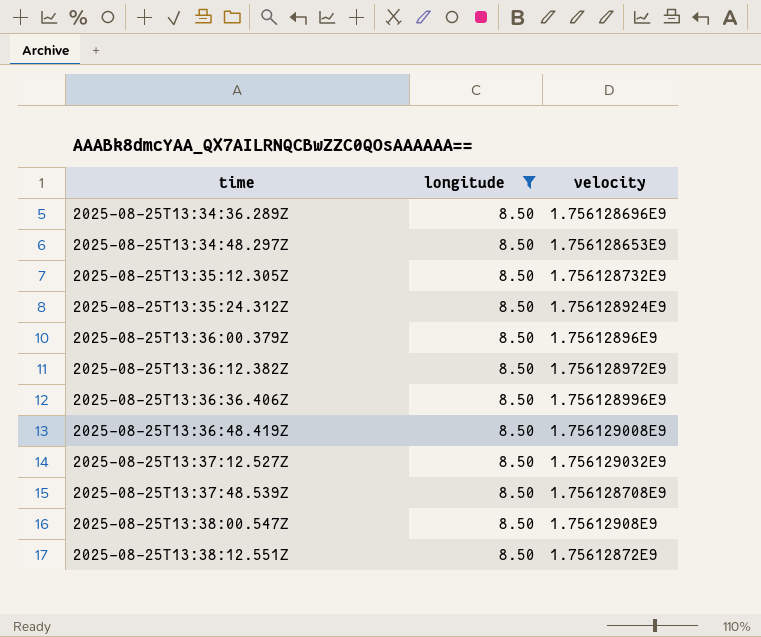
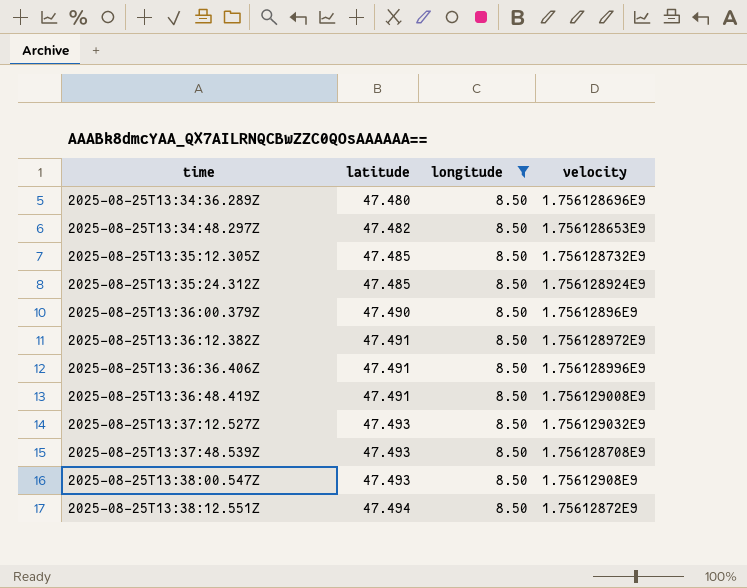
column latitude | position: none -> 2

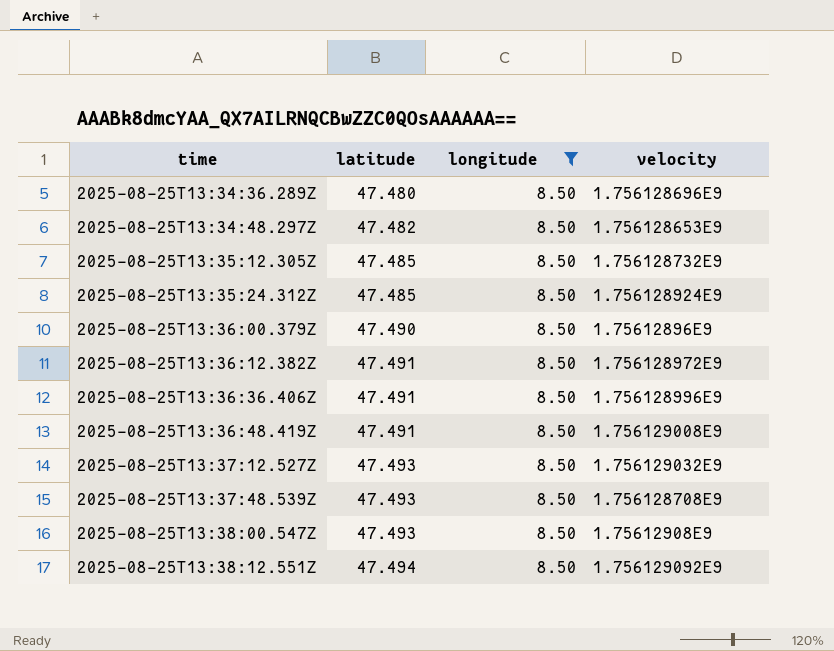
2025-08-25T13:38:12.551Z | velocity: 1.75612872E9 -> 1.756129092E9

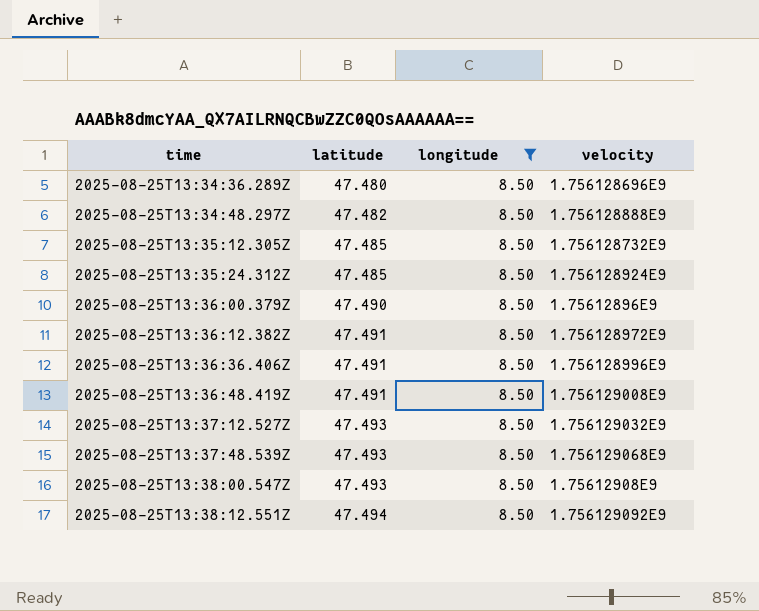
2025-08-25T13:34:48.297Z | velocity: 1.756128653E9 -> 1.756128888E9
2025-08-25T13:37:48.539Z | velocity: 1.756128708E9 -> 1.756129068E9

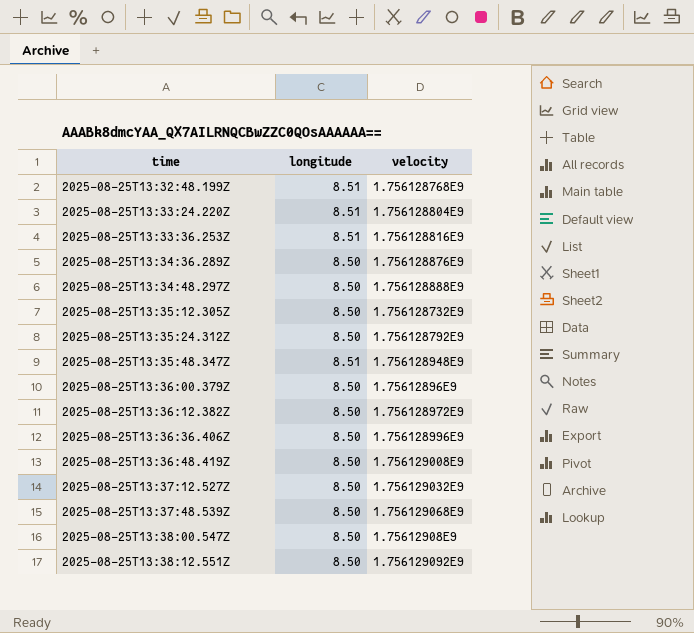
filter: longitude = 8.50 -> none
column latitude | position: 2 -> none
2025-08-25T13:34:36.289Z | velocity: 1.756128696E9 -> 1.756128876E9
2025-08-25T13:35:24.312Z | velocity: 1.756128924E9 -> 1.756128792E9

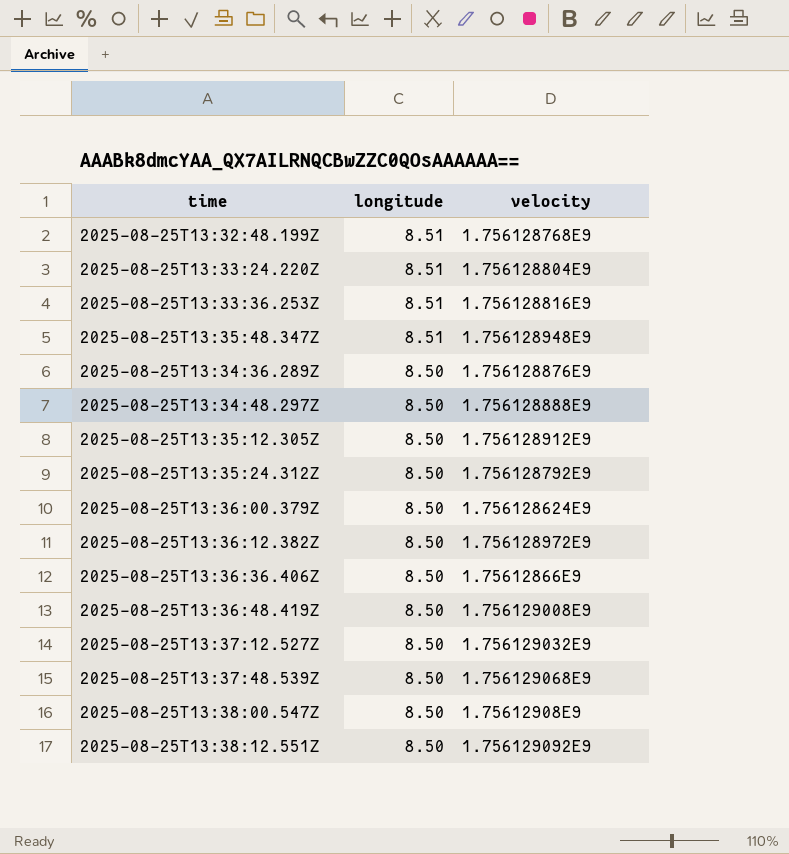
row order: time ascending -> longitude descending
2025-08-25T13:35:12.305Z | velocity: 1.756128732E9 -> 1.756128912E9
2025-08-25T13:36:00.379Z | velocity: 1.75612896E9 -> 1.756128624E9
2025-08-25T13:36:36.406Z | velocity: 1.756128996E9 -> 1.75612866E9

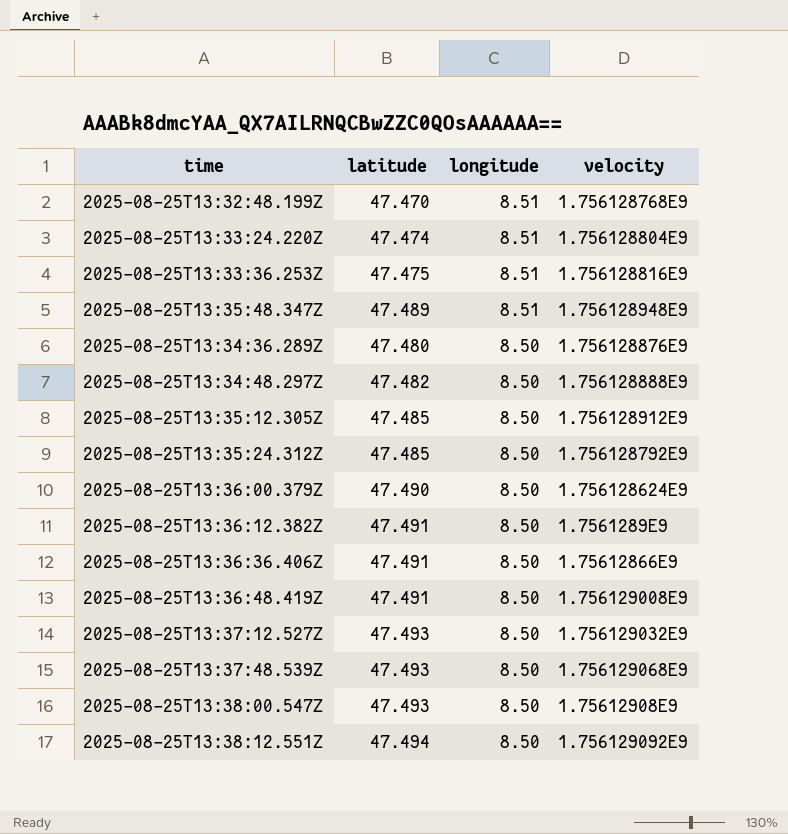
column latitude | position: none -> 2
2025-08-25T13:36:12.382Z | velocity: 1.756128972E9 -> 1.7561289E9

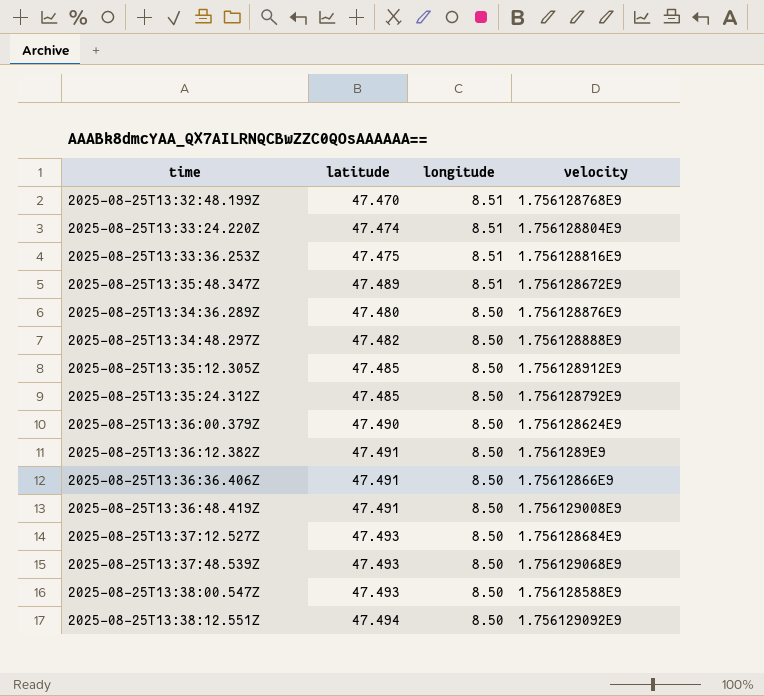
2025-08-25T13:35:48.347Z | velocity: 1.756128948E9 -> 1.756128672E9
2025-08-25T13:37:12.527Z | velocity: 1.756129032E9 -> 1.756128684E9
2025-08-25T13:38:00.547Z | velocity: 1.75612908E9 -> 1.756128588E9

